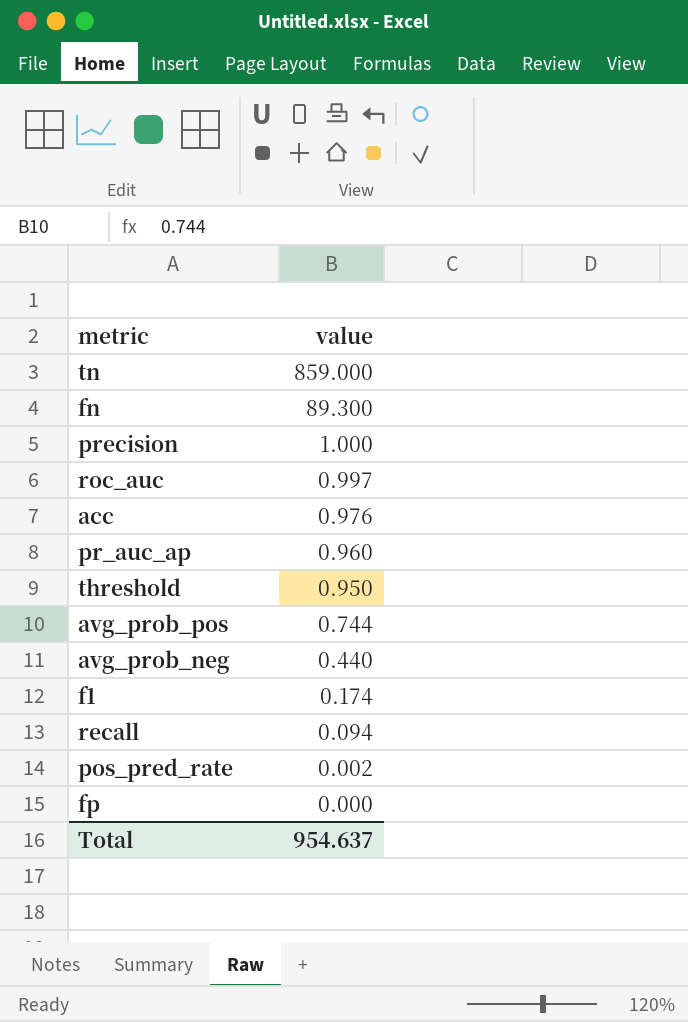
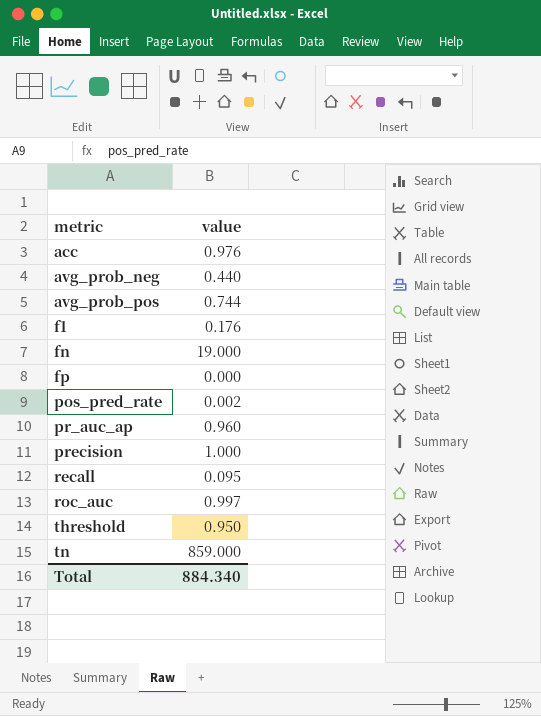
row order: value descending -> metric ascending
f1 | value: 0.174 -> 0.176
fn | value: 89.300 -> 19.000
recall | value: 0.094 -> 0.095
Total | value: 954.637 -> 884.340

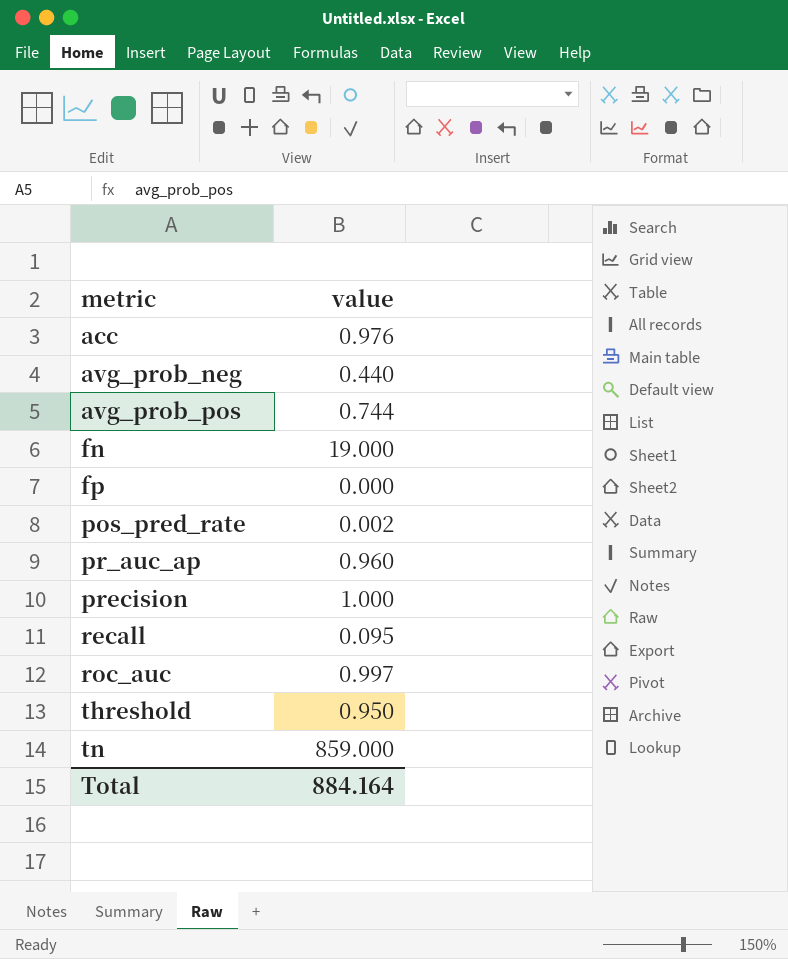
row f1: 0.176 -> none
Total | value: 884.340 -> 884.164

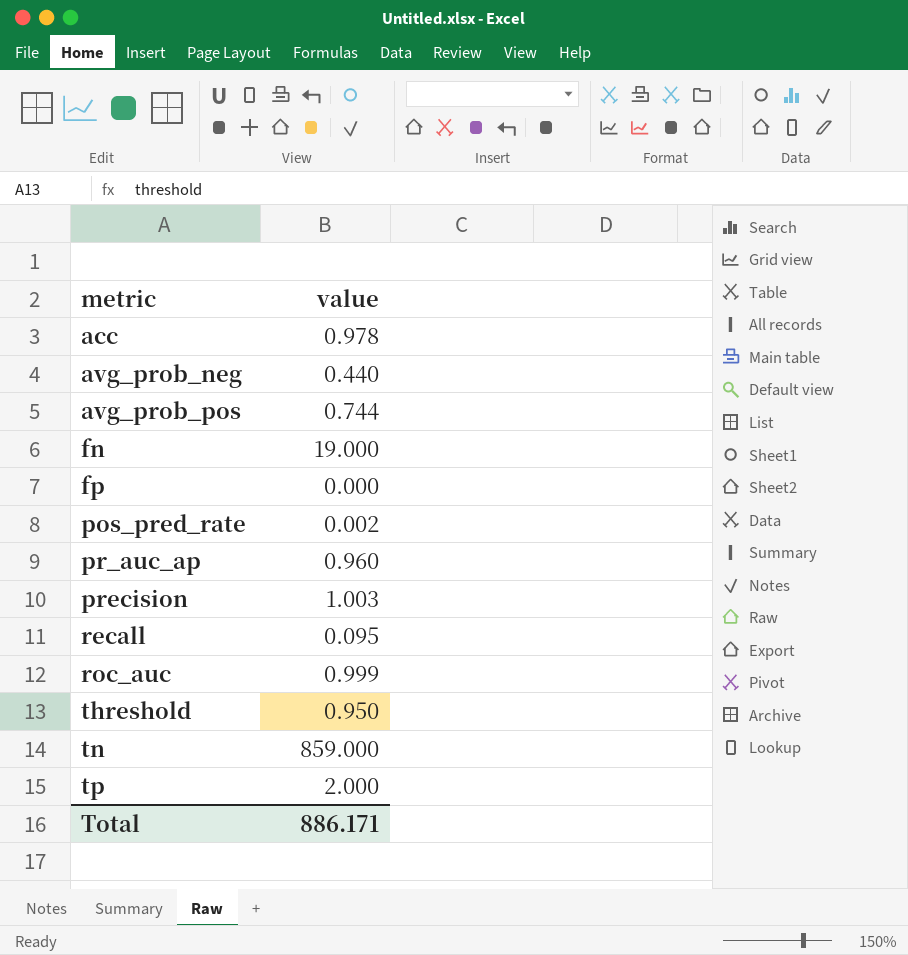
acc | value: 0.976 -> 0.978
precision | value: 1.000 -> 1.003
roc_auc | value: 0.997 -> 0.999
row tp: none -> 2.000
Total | value: 884.164 -> 886.171

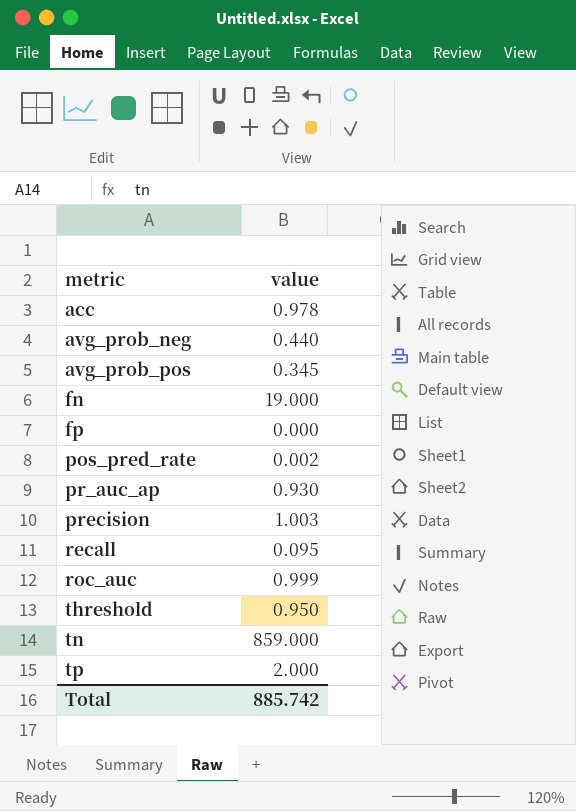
avg_prob_pos | value: 0.744 -> 0.345
pr_auc_ap | value: 0.960 -> 0.930
Total | value: 886.171 -> 885.742

